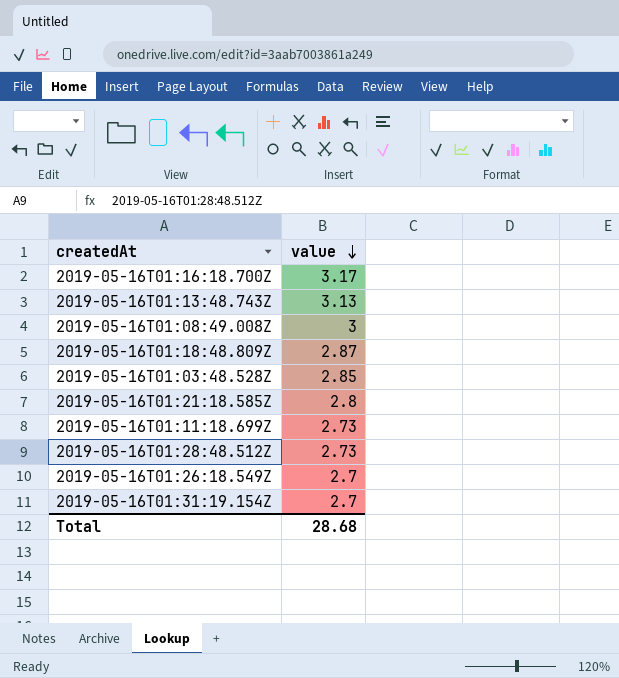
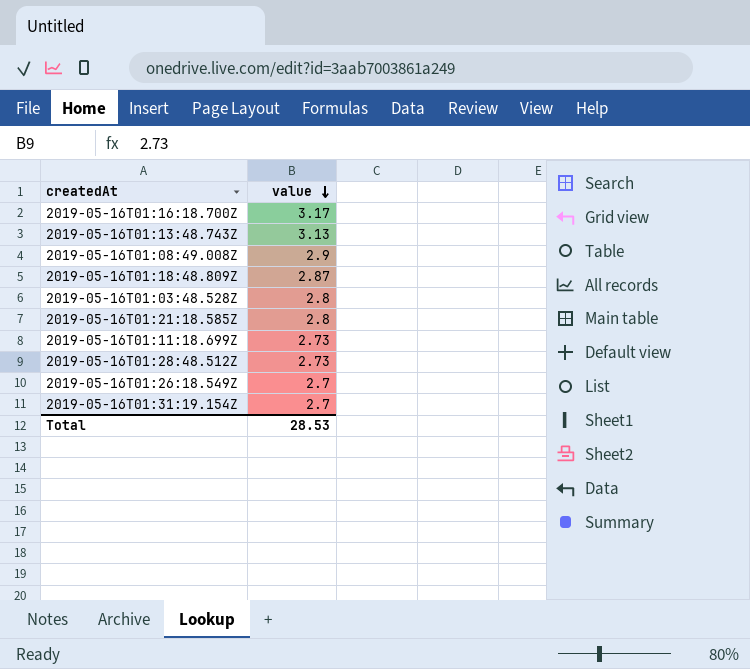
2019-05-16T01:08:49.008Z | value: 3 -> 2.9
2019-05-16T01:03:48.528Z | value: 2.85 -> 2.8
Total | value: 28.68 -> 28.53

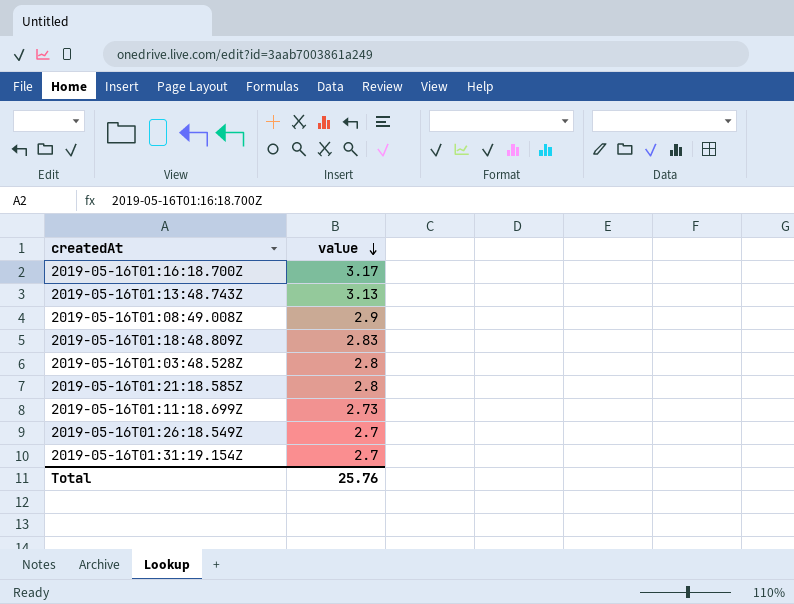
row 2019-05-16T01:28:48.512Z: 2.73 -> none
2019-05-16T01:18:48.809Z | value: 2.87 -> 2.83
Total | value: 28.53 -> 25.76

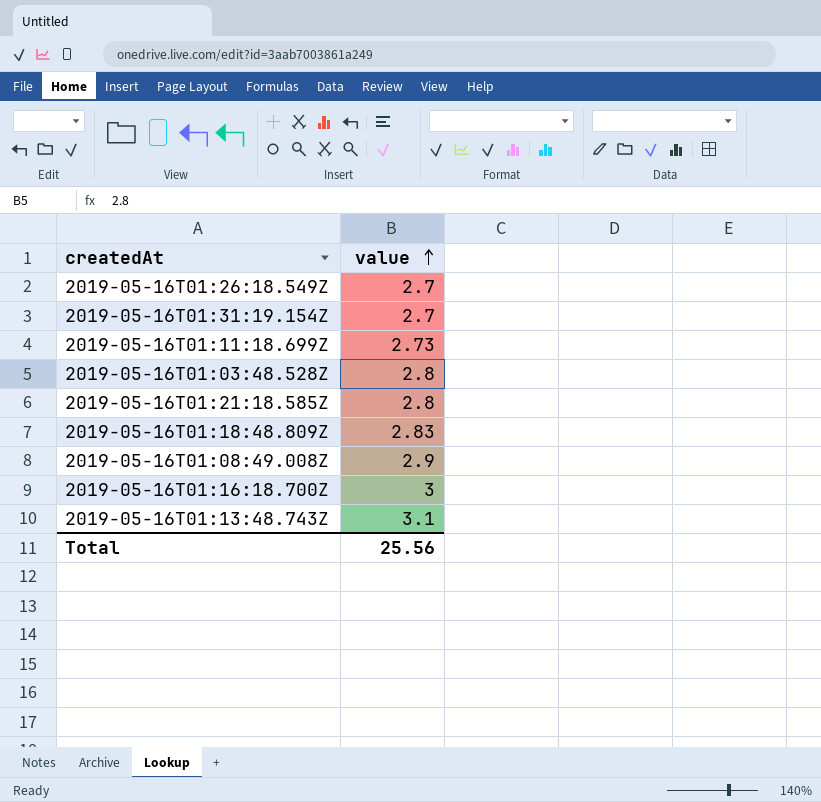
row order: value descending -> value ascending
2019-05-16T01:16:18.700Z | value: 3.17 -> 3
2019-05-16T01:13:48.743Z | value: 3.13 -> 3.1
Total | value: 25.76 -> 25.56

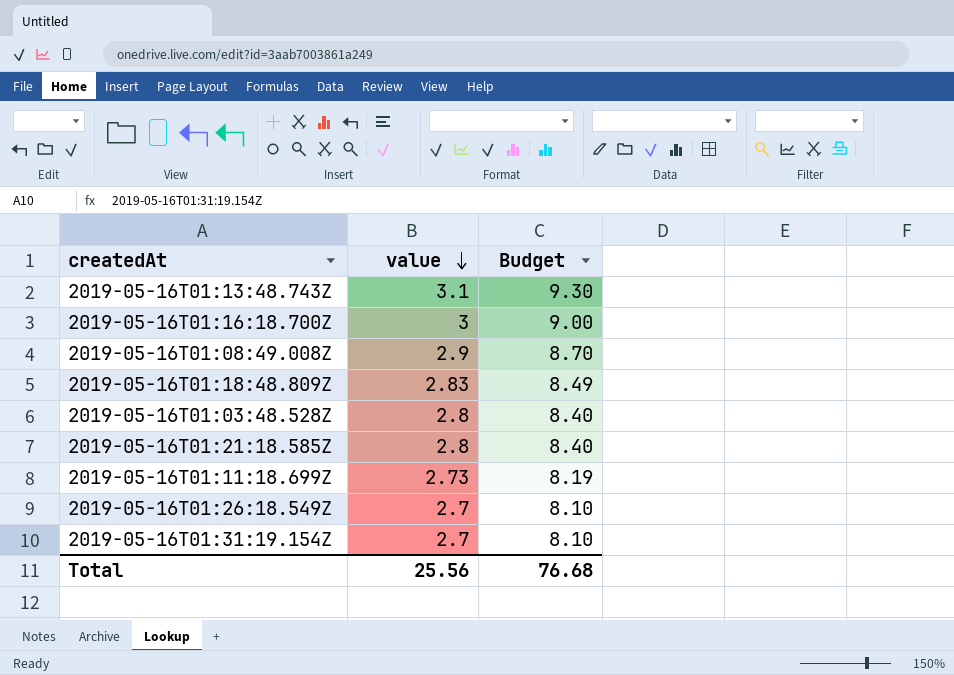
row order: value ascending -> value descending
column Budget | formula: none -> [value] * 3

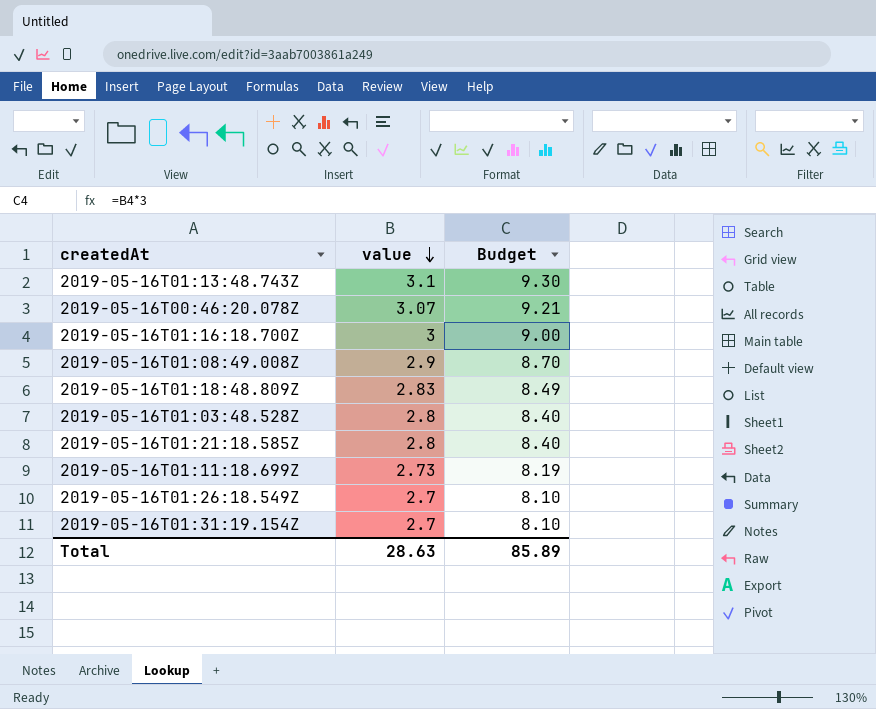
row 2019-05-16T00:46:20.078Z: none -> 3.07 | 9.21
Total | value: 25.56 -> 28.63
Total | Budget: 76.68 -> 85.89

